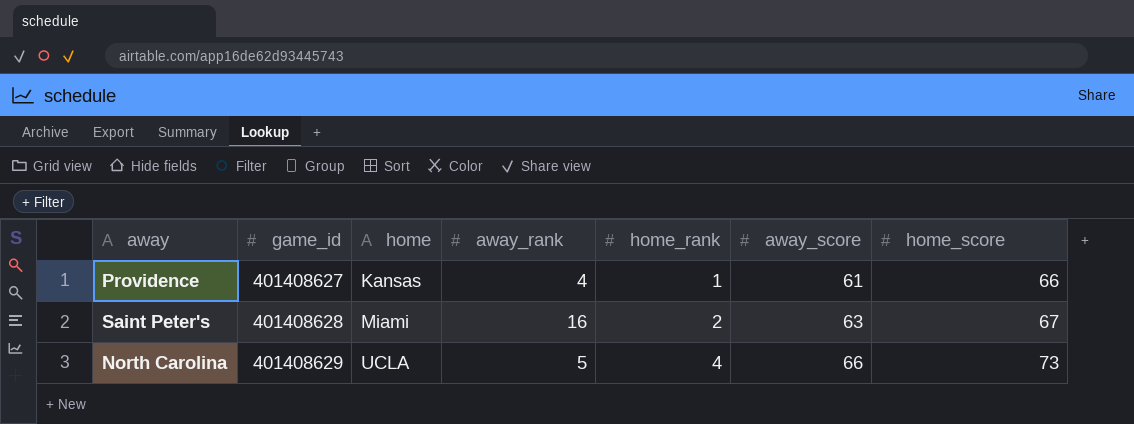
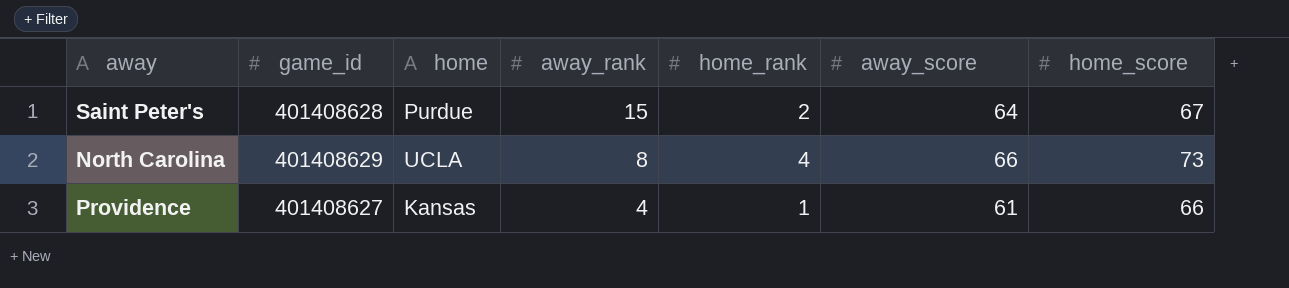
row order: game_id ascending -> away_rank descending
Saint Peter's | home: Miami -> Purdue
Saint Peter's | away_rank: 16 -> 15
Saint Peter's | away_score: 63 -> 64
North Carolina | away_rank: 5 -> 8

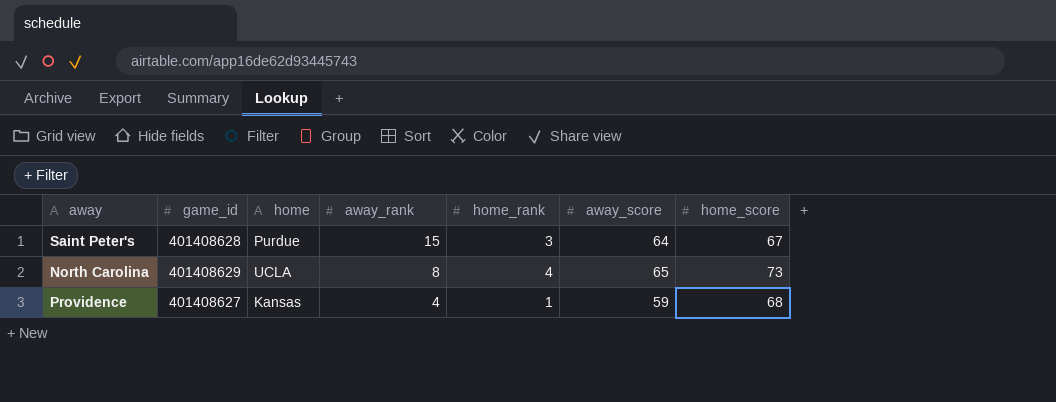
Saint Peter's | home_rank: 2 -> 3
North Carolina | away_score: 66 -> 65
Providence | away_score: 61 -> 59
Providence | home_score: 66 -> 68

